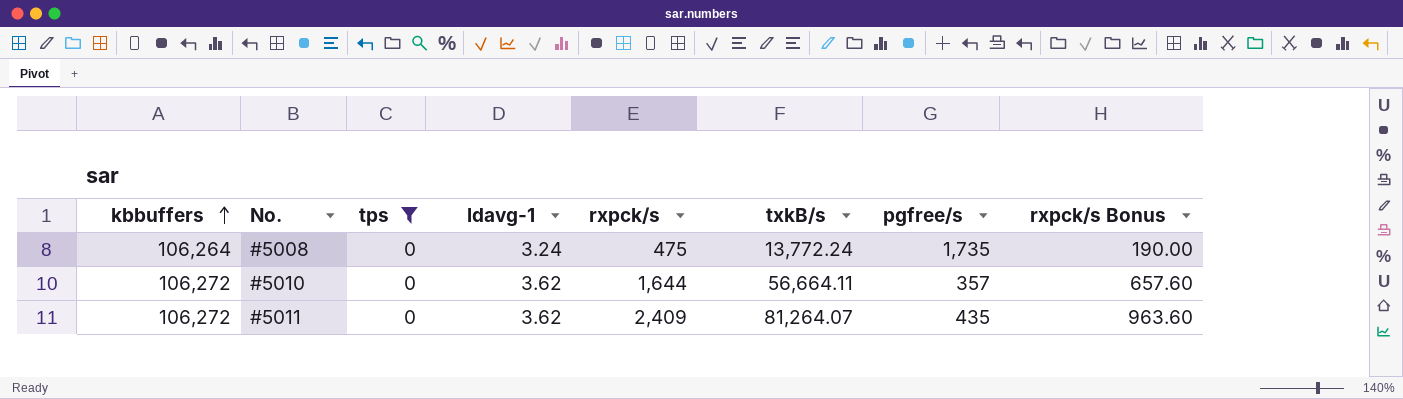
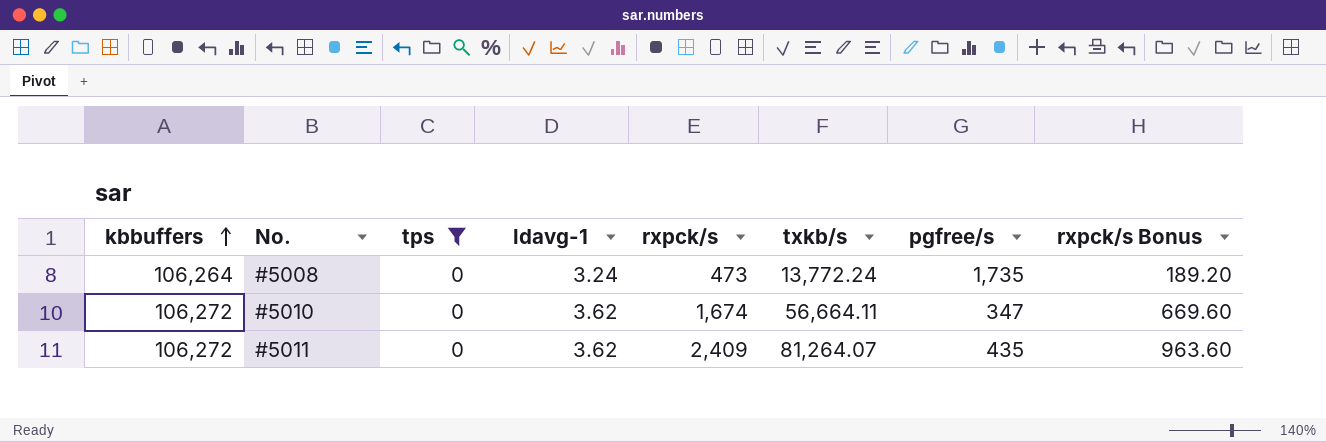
column name: txkB/s -> txkb/s
#5008 | rxpck/s: 475 -> 473
#5008 | rxpck/s Bonus: 190.00 -> 189.20
#5010 | rxpck/s: 1,644 -> 1,674
#5010 | pgfree/s: 357 -> 347
#5010 | rxpck/s Bonus: 657.60 -> 669.60

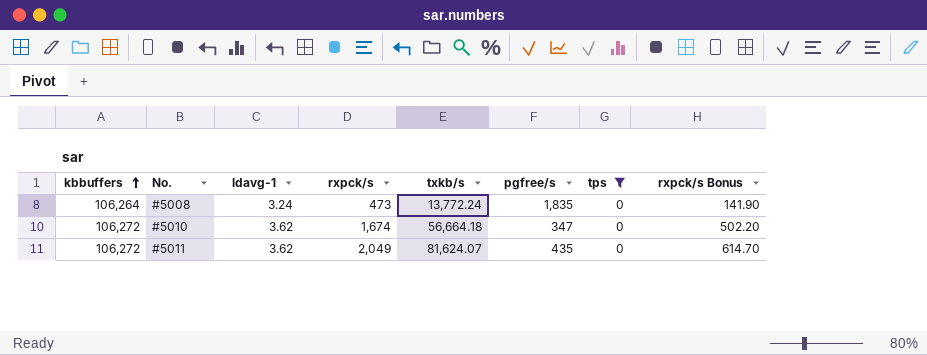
column tps | position: 3 -> 7
column rxpck/s Bonus | formula: [rxpck/s] * 0.4 -> [rxpck/s] * 0.3
#5008 | pgfree/s: 1,735 -> 1,835
#5010 | txkb/s: 56,664.11 -> 56,664.18
#5011 | rxpck/s: 2,409 -> 2,049
#5011 | txkb/s: 81,264.07 -> 81,624.07

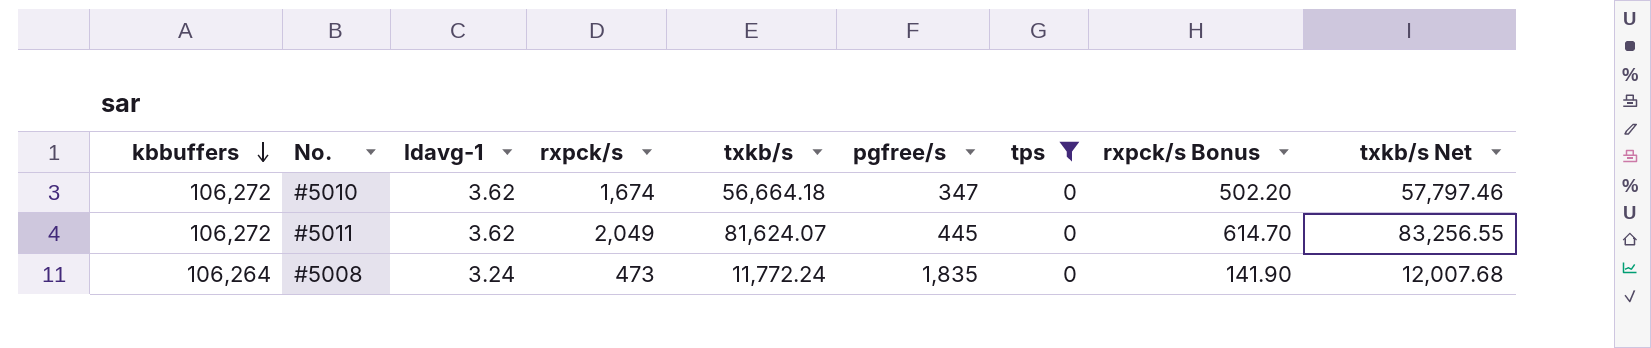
row order: kbbuffers ascending -> kbbuffers descending
column txkb/s Net | formula: none -> [txkb/s] * 1.02
#5011 | pgfree/s: 435 -> 445
#5008 | txkb/s: 13,772.24 -> 11,772.24

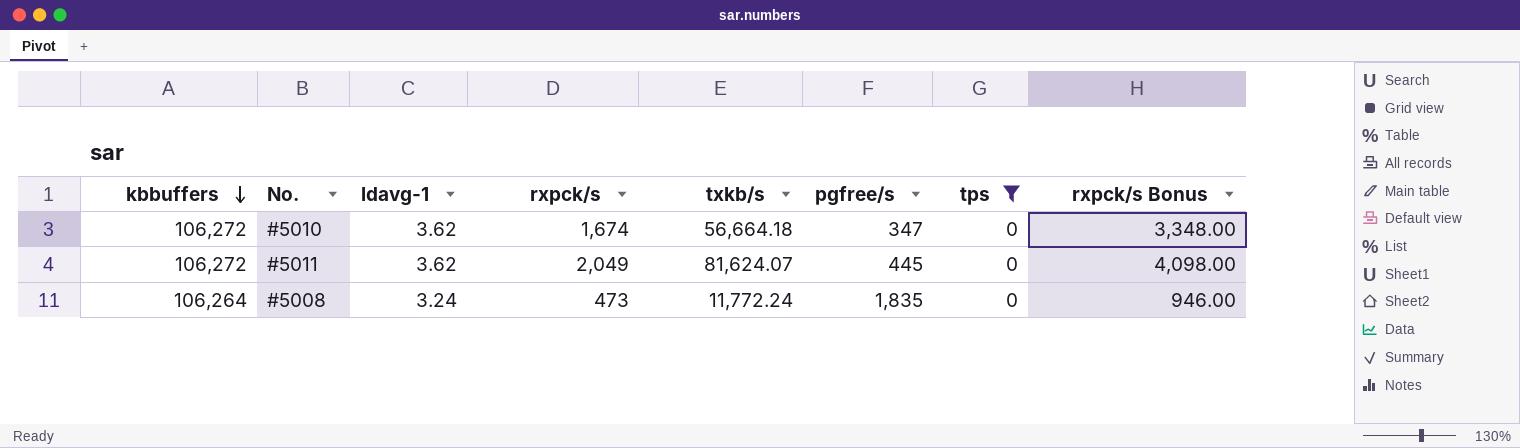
column txkb/s Net | formula: [txkb/s] * 1.02 -> none
column rxpck/s Bonus | formula: [rxpck/s] * 0.3 -> [rxpck/s] * 2

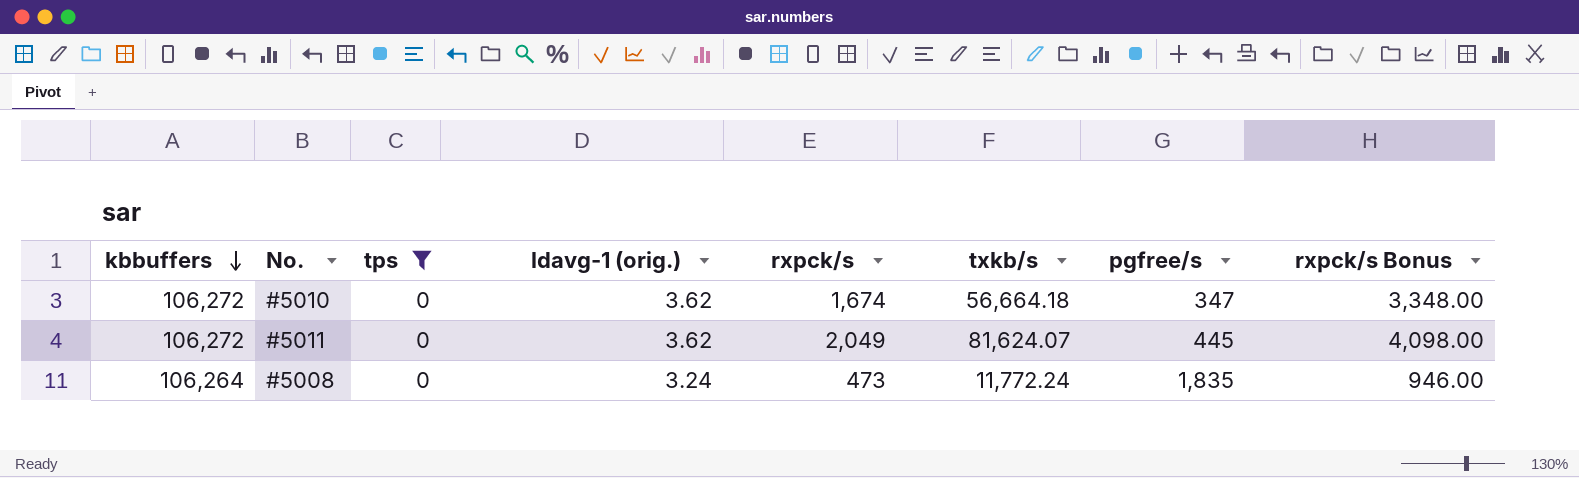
column tps | position: 7 -> 3
column name: ldavg-1 -> ldavg-1 (orig.)

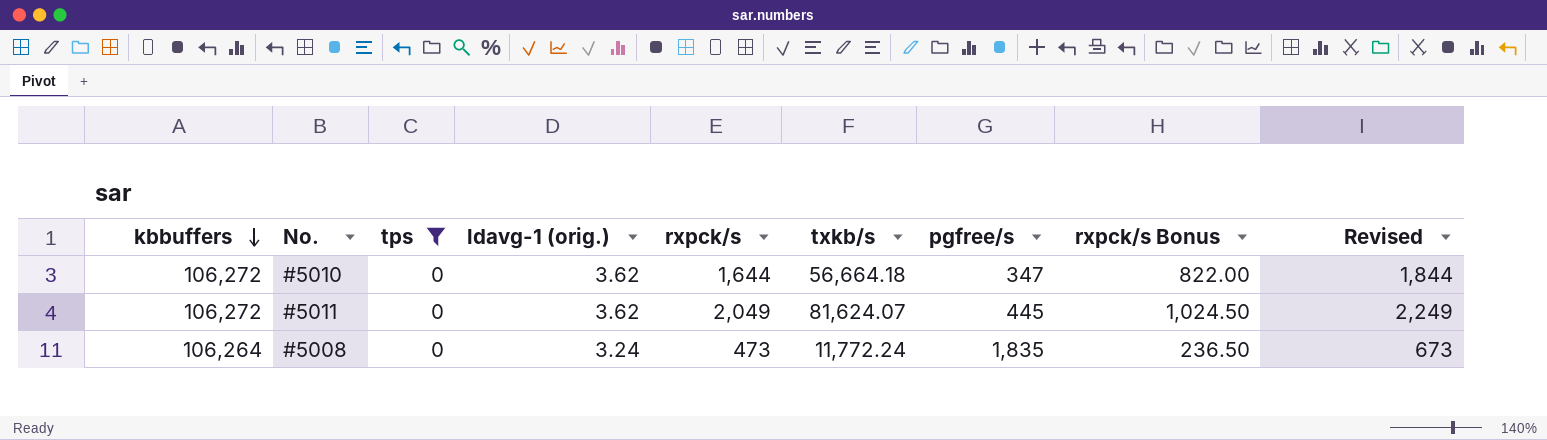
column rxpck/s Bonus | formula: [rxpck/s] * 2 -> [rxpck/s] * 0.5
column Revised | formula: none -> [rxpck/s] + 200
#5010 | rxpck/s: 1,674 -> 1,644

